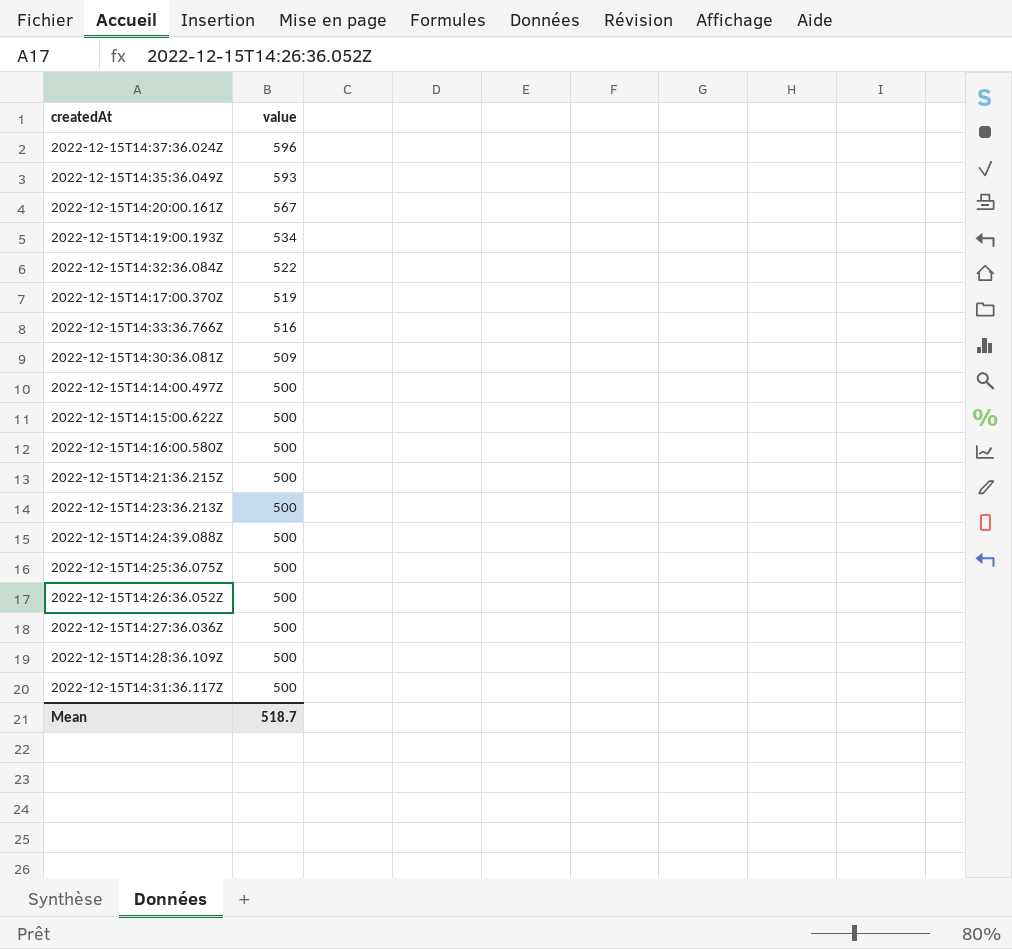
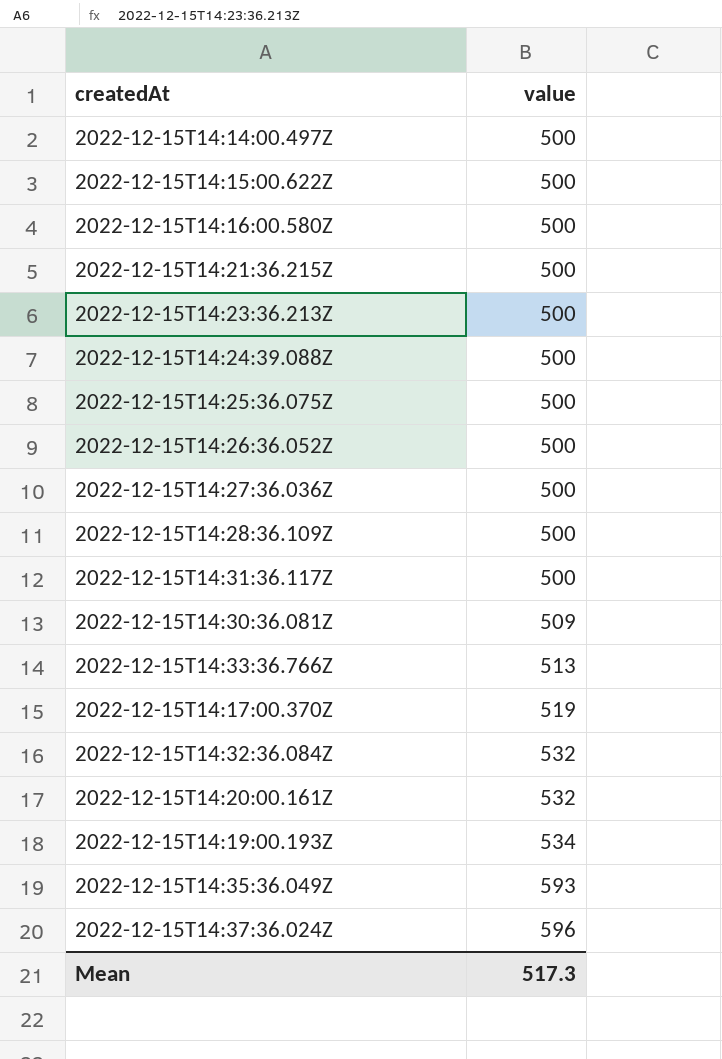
row order: value descending -> value ascending
2022-12-15T14:33:36.766Z | value: 516 -> 513
2022-12-15T14:32:36.084Z | value: 522 -> 532
2022-12-15T14:20:00.161Z | value: 567 -> 532
Mean | value: 518.7 -> 517.3

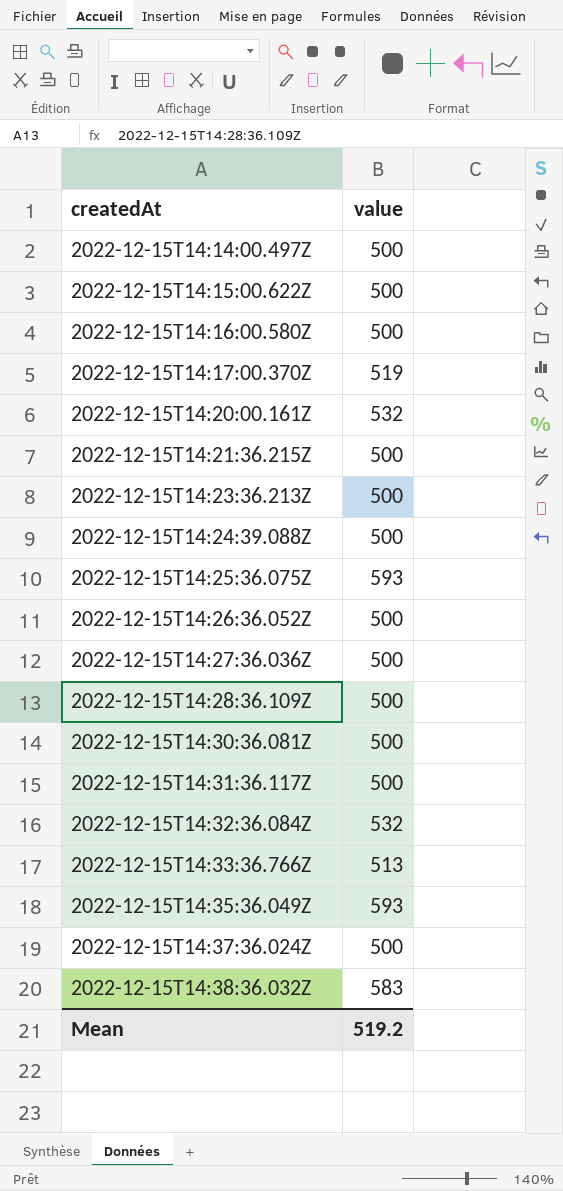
row order: value ascending -> createdAt ascending
row 2022-12-15T14:19:00.193Z: 534 -> none
2022-12-15T14:25:36.075Z | value: 500 -> 593
2022-12-15T14:30:36.081Z | value: 509 -> 500
2022-12-15T14:37:36.024Z | value: 596 -> 500
row 2022-12-15T14:38:36.032Z: none -> 583
Mean | value: 517.3 -> 519.2

